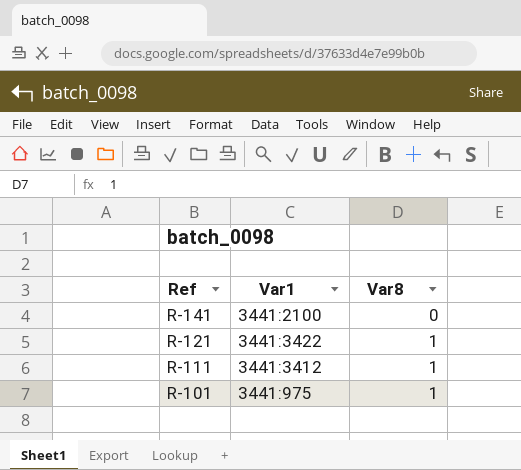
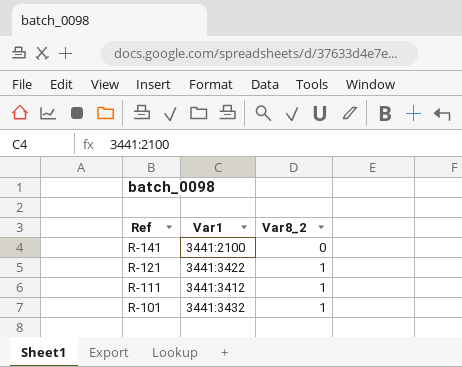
column name: Var8 -> Var8_2
R-101 | Var1: 3441:975 -> 3441:3432

